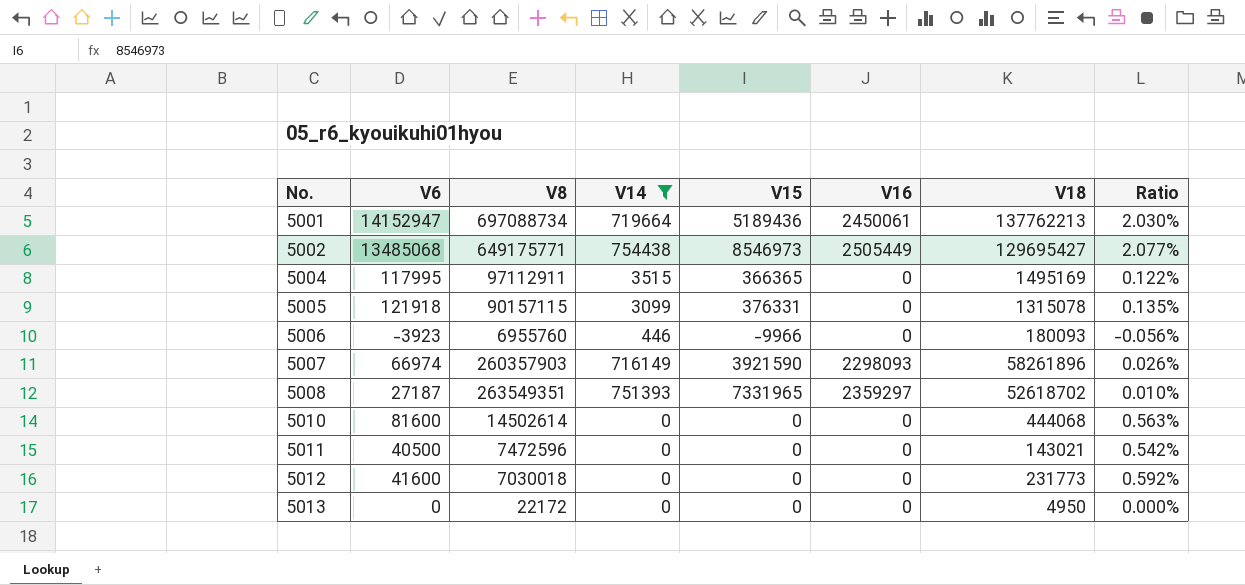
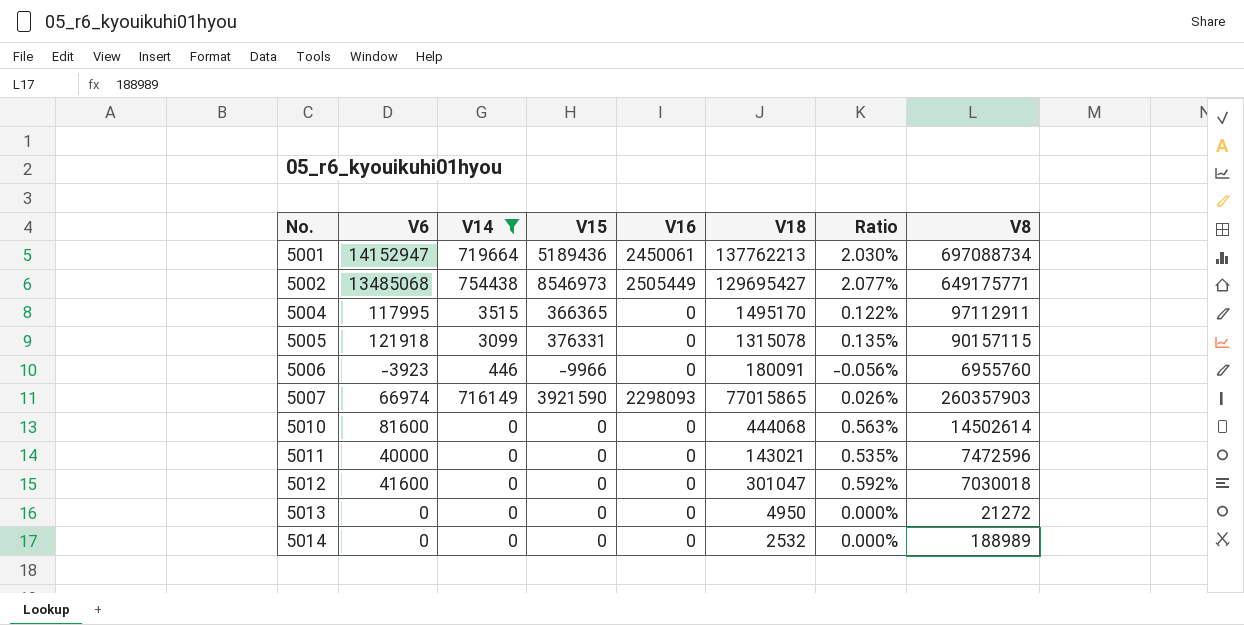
column V8 | position: 3 -> 8
row 5008: 27187 | 263549351 | 751393 | 7331965 | 2359297 | 52618702 | 0.010% -> none
5004 | V18: 1495169 -> 1495170
5006 | V18: 180093 -> 180091
5007 | V18: 58261896 -> 77015865
5011 | V6: 40500 -> 40000
5011 | Ratio: 0.542% -> 0.535%
5012 | V18: 231773 -> 301047
5013 | V8: 22172 -> 21272
row 5014: none -> 0 | 0 | 0 | 0 | 2532 | 0.000% | 188989

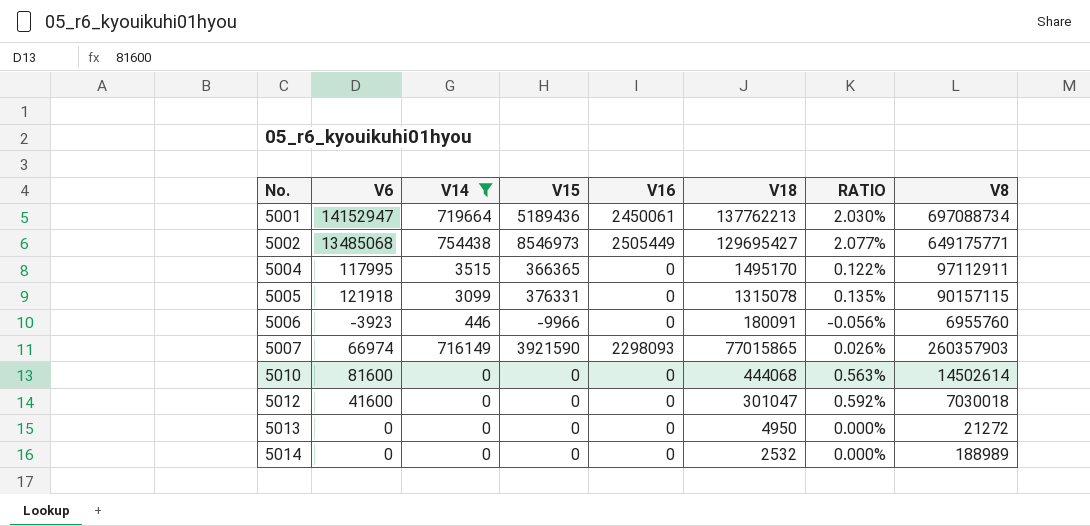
column name: Ratio -> RATIO
row 5011: 40000 | 0 | 0 | 0 | 143021 | 0.535% | 7472596 -> none

